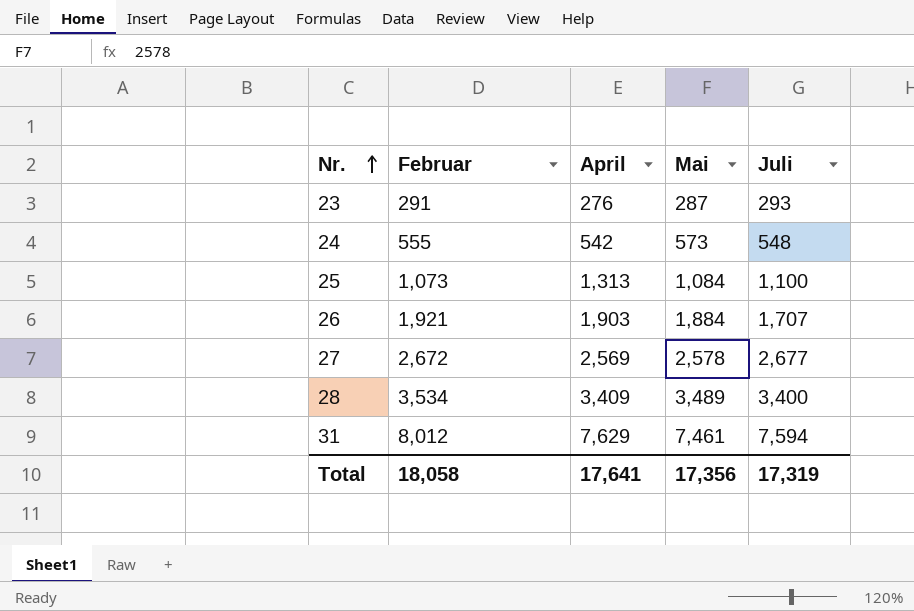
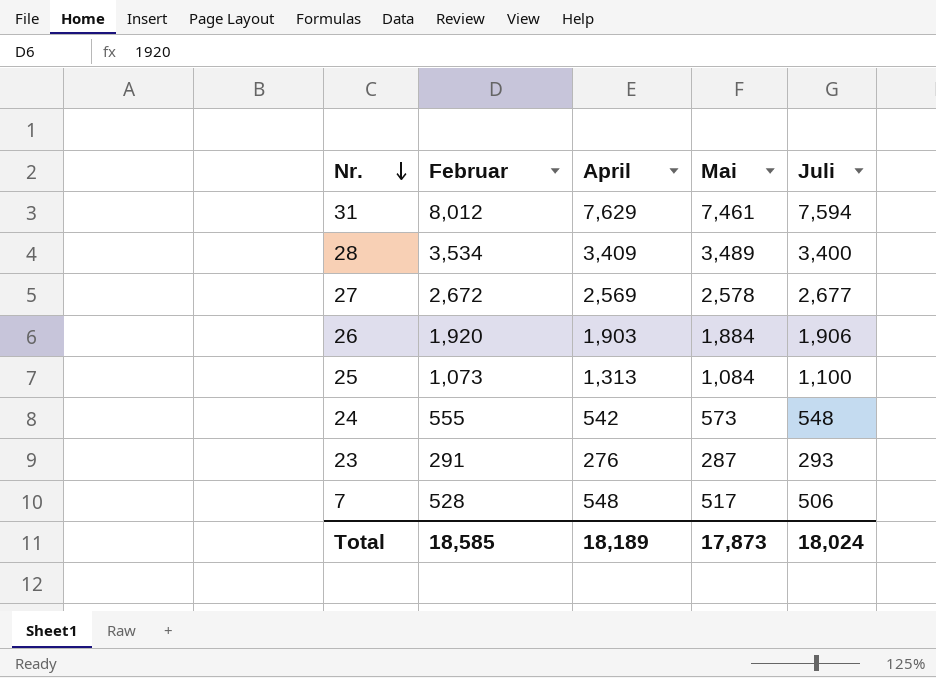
row order: Nr. ascending -> Nr. descending
26 | Februar: 1,921 -> 1,920
26 | Juli: 1,707 -> 1,906
row 7: none -> 528 | 548 | 517 | 506
Total | Februar: 18,058 -> 18,585
Total | April: 17,641 -> 18,189
Total | Mai: 17,356 -> 17,873
Total | Juli: 17,319 -> 18,024

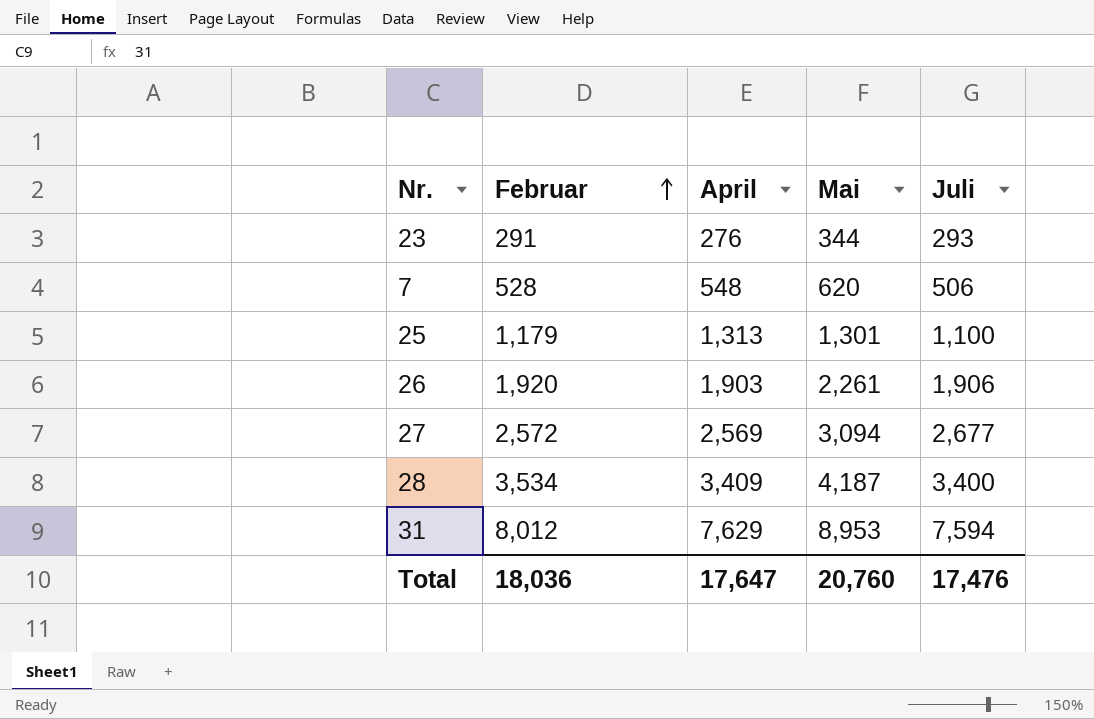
row order: Nr. descending -> Februar ascending
row 24: 555 | 542 | 573 | 548 -> none
23 | Mai: 287 -> 344
7 | Mai: 517 -> 620
25 | Februar: 1,073 -> 1,179
25 | Mai: 1,084 -> 1,301
26 | Mai: 1,884 -> 2,261
27 | Februar: 2,672 -> 2,572
27 | Mai: 2,578 -> 3,094
28 | Mai: 3,489 -> 4,187
31 | Mai: 7,461 -> 8,953
Total | Februar: 18,585 -> 18,036
Total | April: 18,189 -> 17,647
Total | Mai: 17,873 -> 20,760
Total | Juli: 18,024 -> 17,476

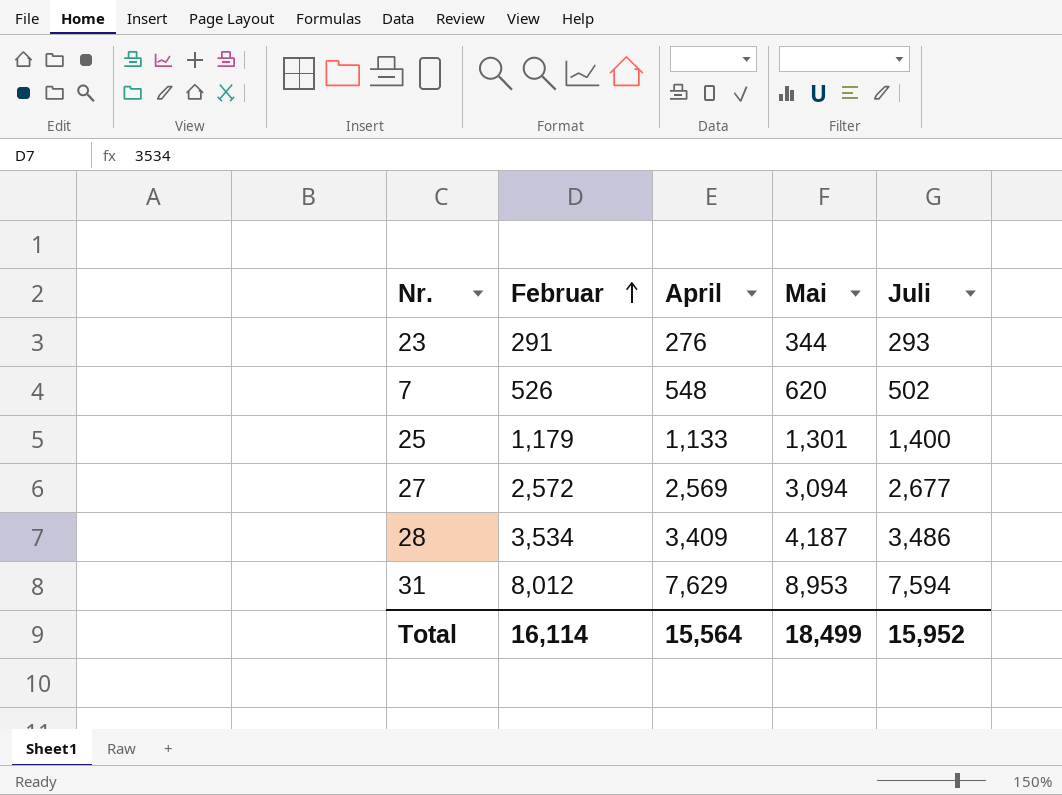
row 26: 1,920 | 1,903 | 2,261 | 1,906 -> none
7 | Februar: 528 -> 526
7 | Juli: 506 -> 502
25 | April: 1,313 -> 1,133
25 | Juli: 1,100 -> 1,400
28 | Juli: 3,400 -> 3,486
Total | Februar: 18,036 -> 16,114
Total | April: 17,647 -> 15,564
Total | Mai: 20,760 -> 18,499
Total | Juli: 17,476 -> 15,952

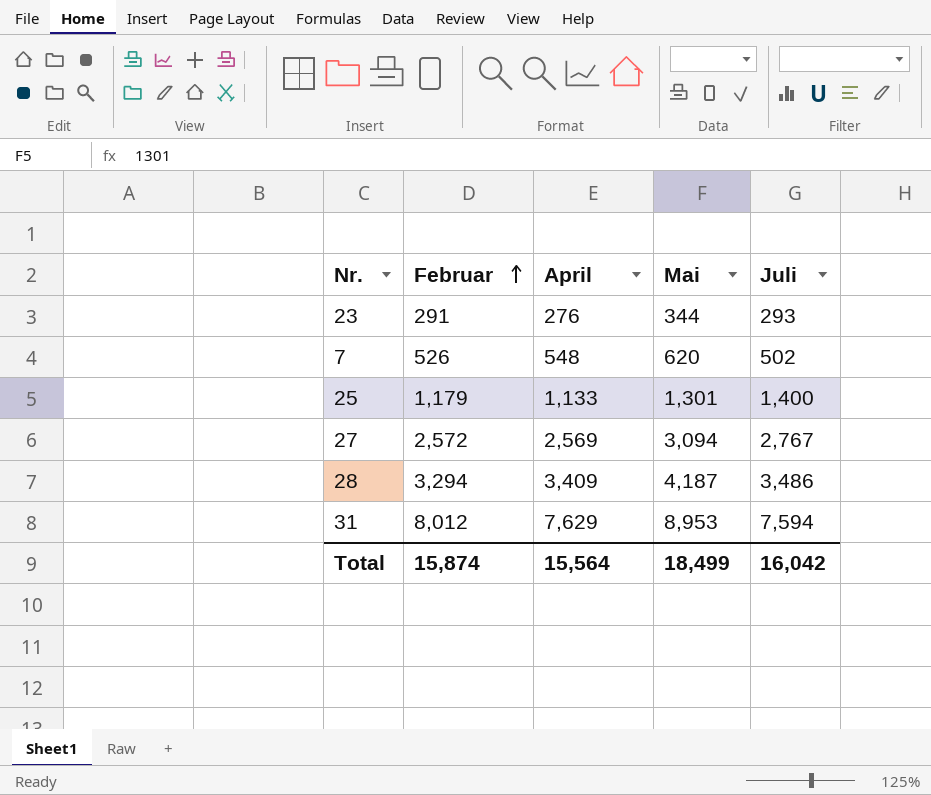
27 | Juli: 2,677 -> 2,767
28 | Februar: 3,534 -> 3,294
Total | Februar: 16,114 -> 15,874
Total | Juli: 15,952 -> 16,042

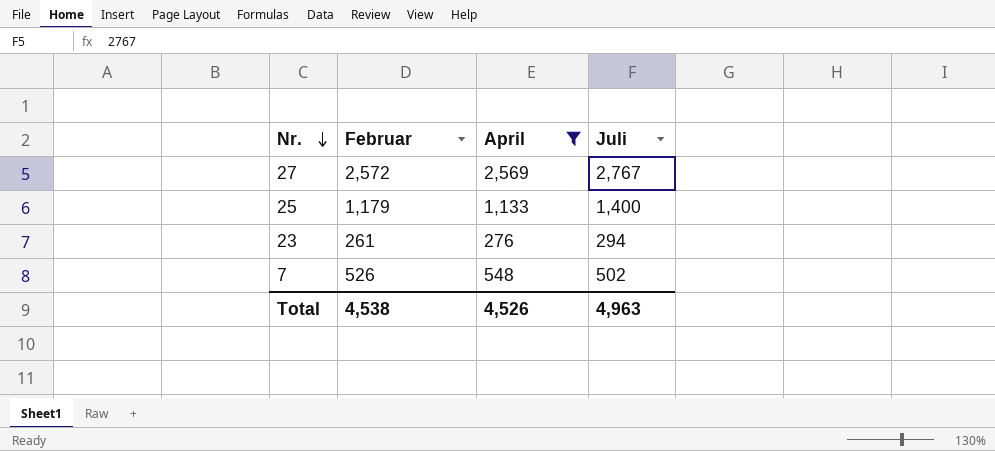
filter: none -> April <= 2,569
row order: Februar ascending -> Nr. descending
column Mai | position: 4 -> none
23 | Februar: 291 -> 261
23 | Juli: 293 -> 294
Total | Februar: 15,874 -> 4,538
Total | April: 15,564 -> 4,526
Total | Juli: 16,042 -> 4,963

